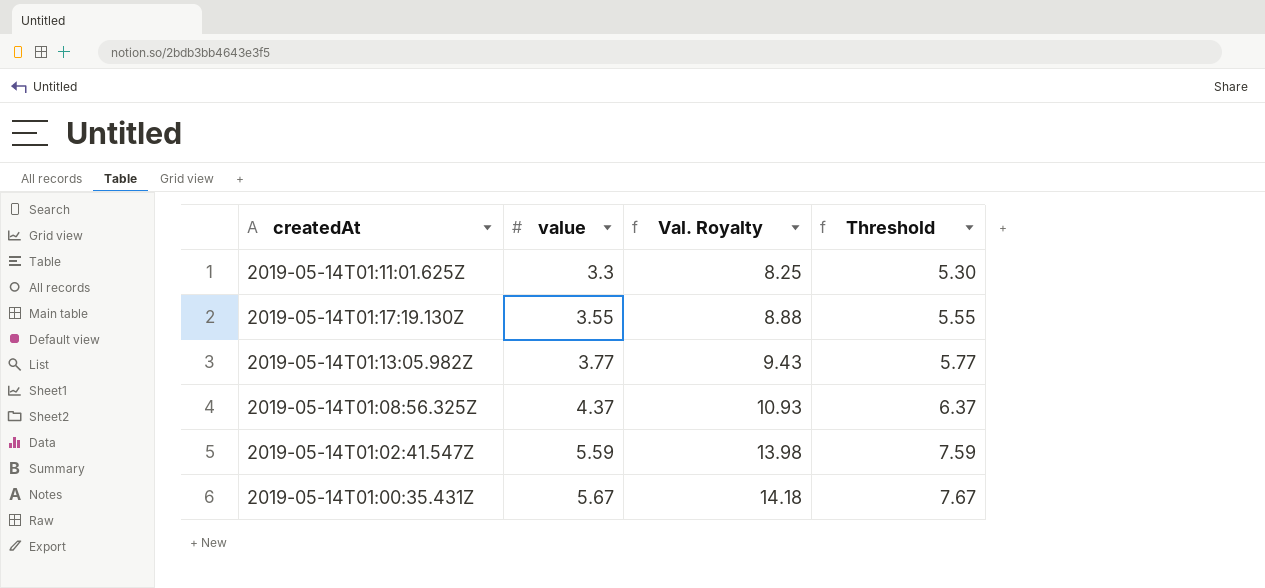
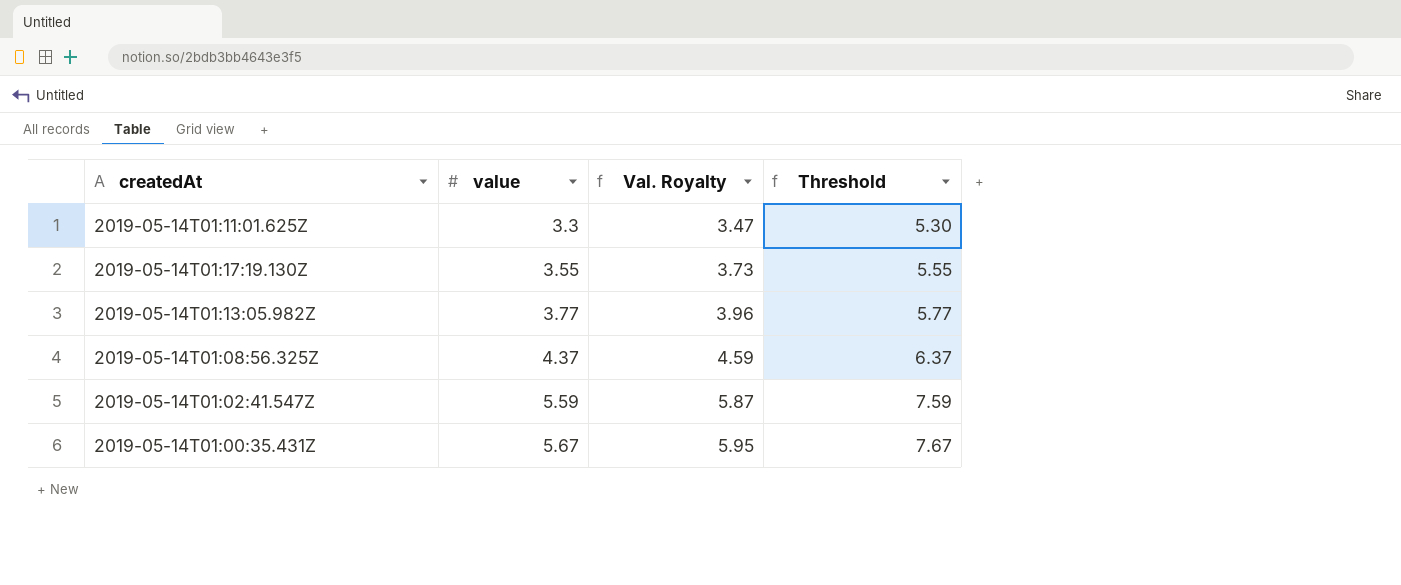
column Val. Royalty | formula: [value] * 2.5 -> [value] * 1.05

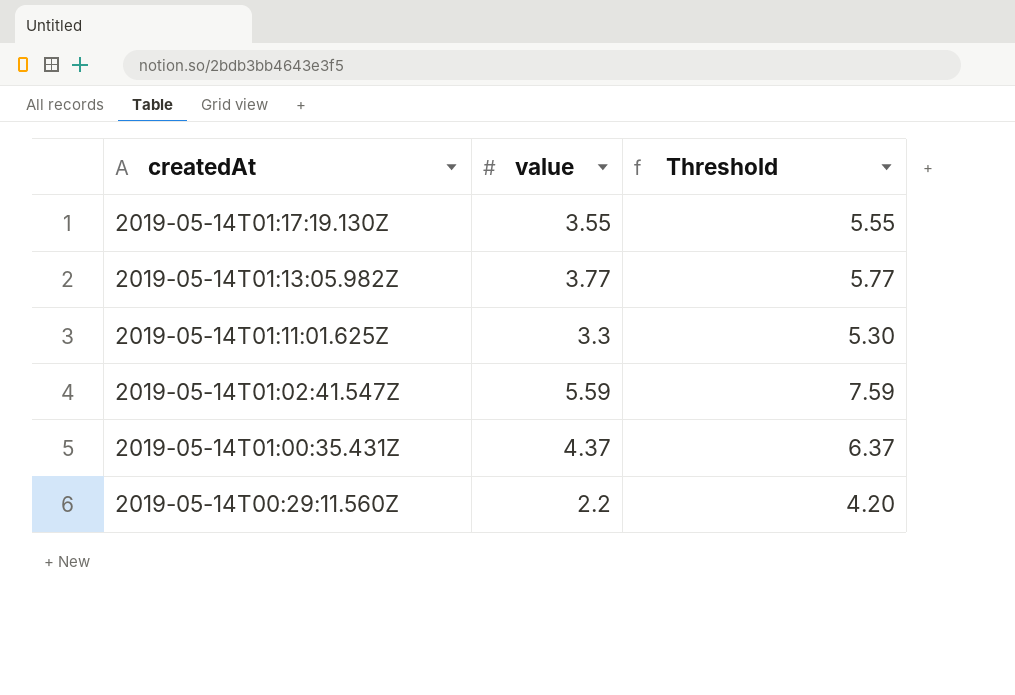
row order: value ascending -> createdAt descending
column Val. Royalty | formula: [value] * 1.05 -> none
row 2019-05-14T01:08:56.325Z: 4.37 | 4.59 | 6.37 -> none
2019-05-14T01:00:35.431Z | value: 5.67 -> 4.37
2019-05-14T01:00:35.431Z | Threshold: 7.67 -> 6.37
row 2019-05-14T00:29:11.560Z: none -> 2.2 | 4.20

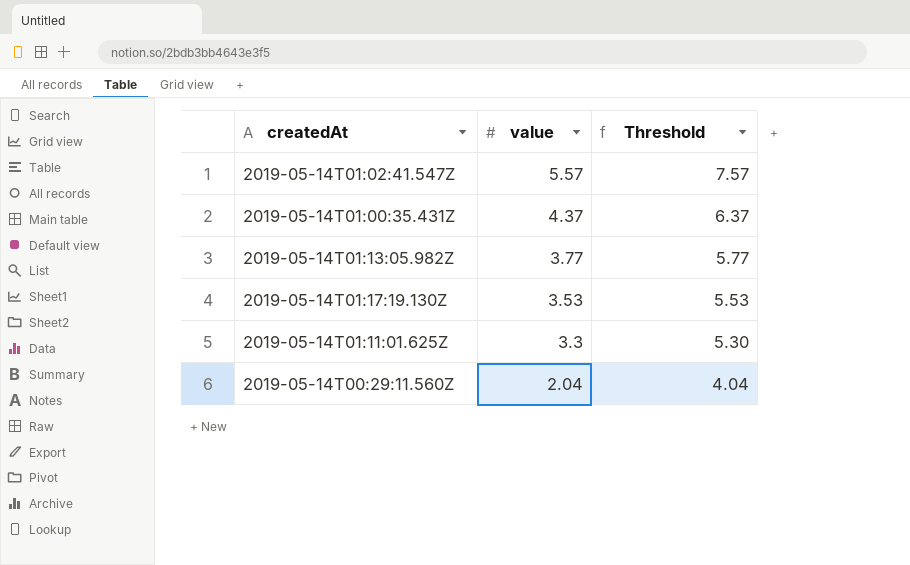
row order: createdAt descending -> value descending
2019-05-14T01:02:41.547Z | value: 5.59 -> 5.57
2019-05-14T01:02:41.547Z | Threshold: 7.59 -> 7.57
2019-05-14T01:17:19.130Z | value: 3.55 -> 3.53
2019-05-14T01:17:19.130Z | Threshold: 5.55 -> 5.53
2019-05-14T00:29:11.560Z | value: 2.2 -> 2.04
2019-05-14T00:29:11.560Z | Threshold: 4.20 -> 4.04

